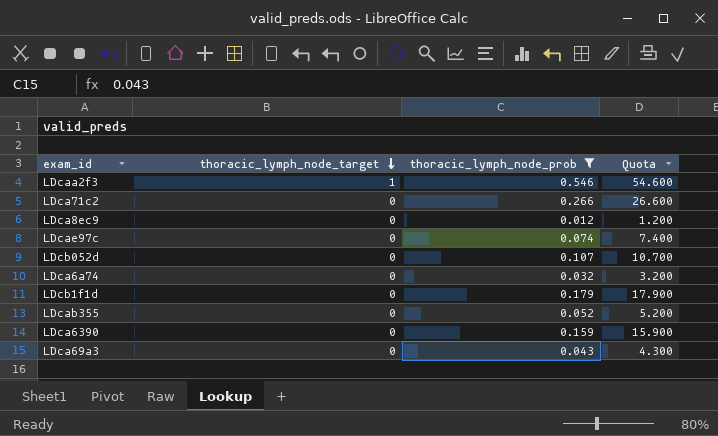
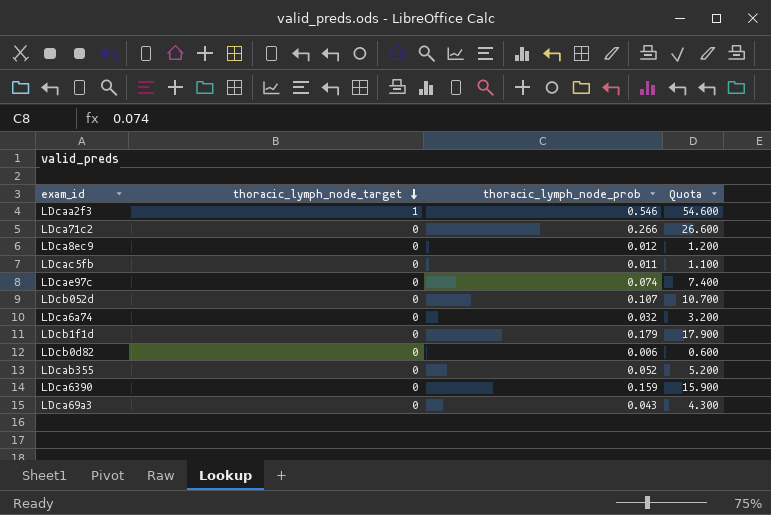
filter: thoracic_lymph_node_prob >= 0.012 -> none

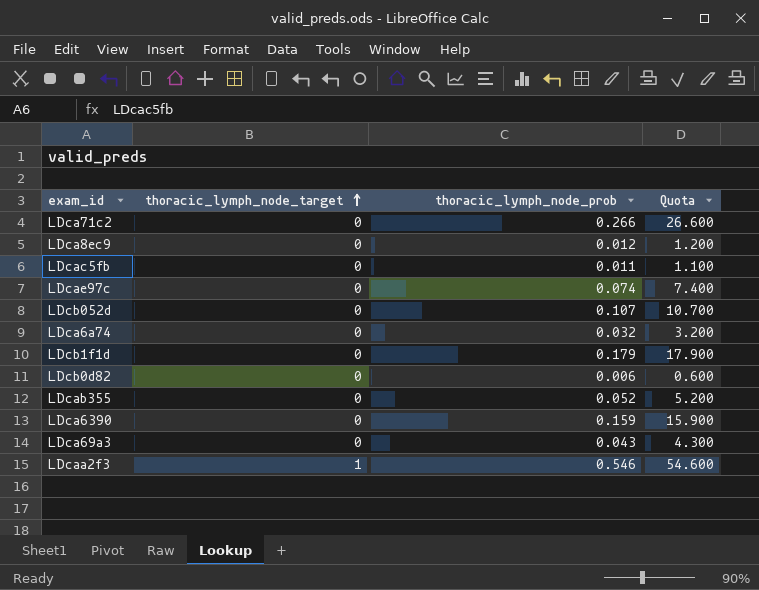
row order: thoracic_lymph_node_target descending -> thoracic_lymph_node_target ascending

